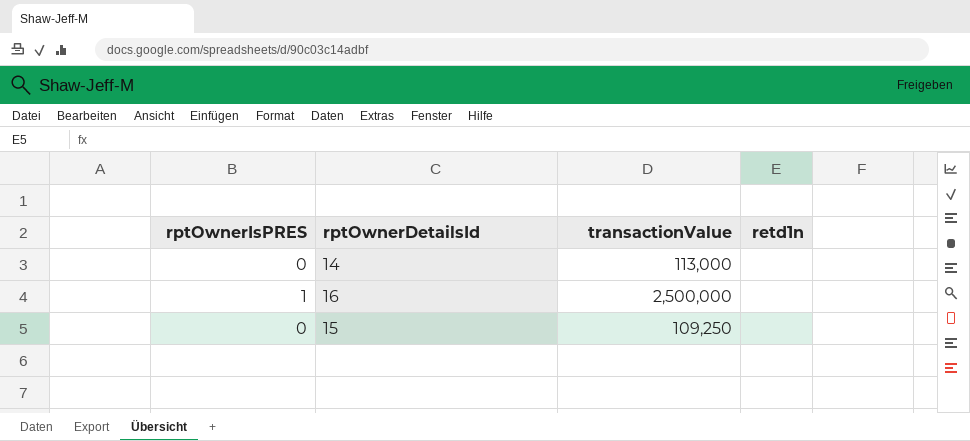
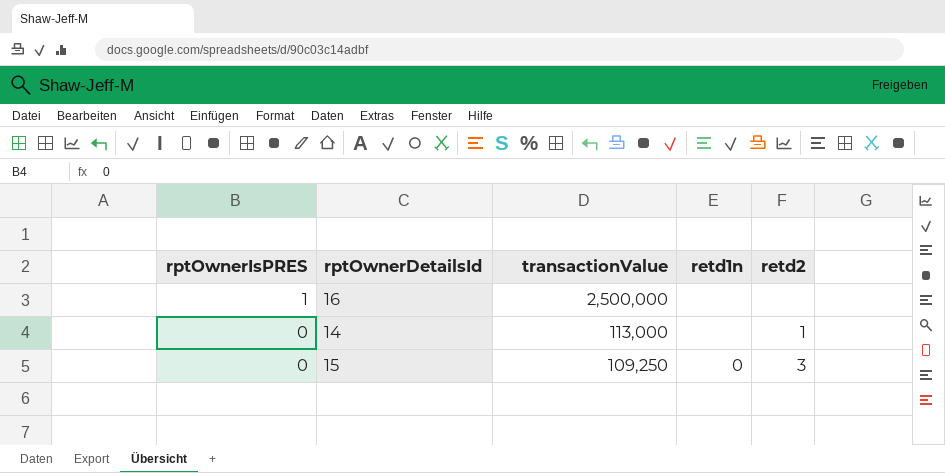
row order: none -> rptOwnerIsPRES descending
column retd2 | position: none -> 5
15 | retd1n: none -> 0

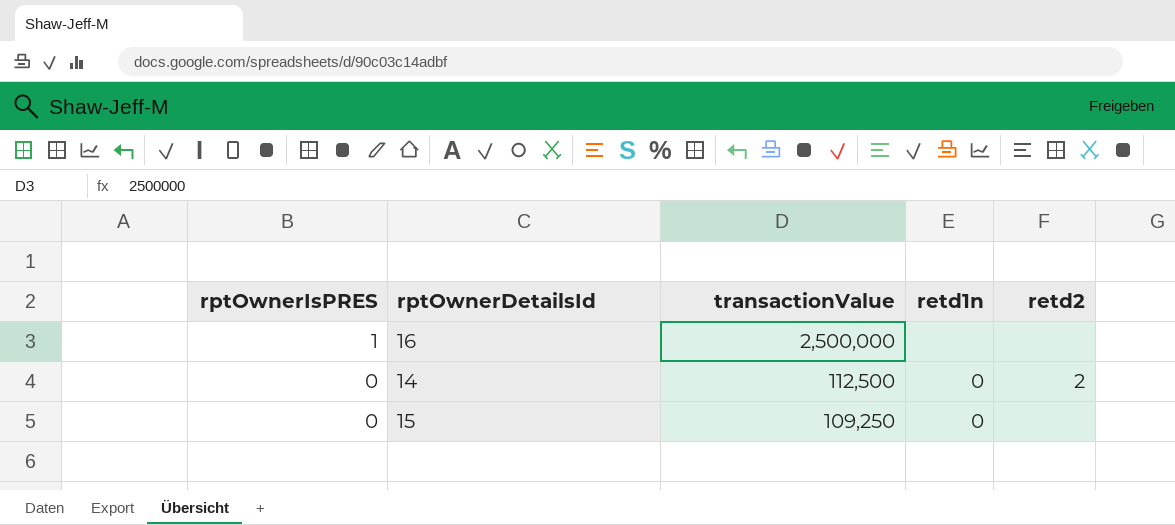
14 | transactionValue: 113,000 -> 112,500
14 | retd1n: none -> 0
14 | retd2: 1 -> 2
15 | retd2: 3 -> none

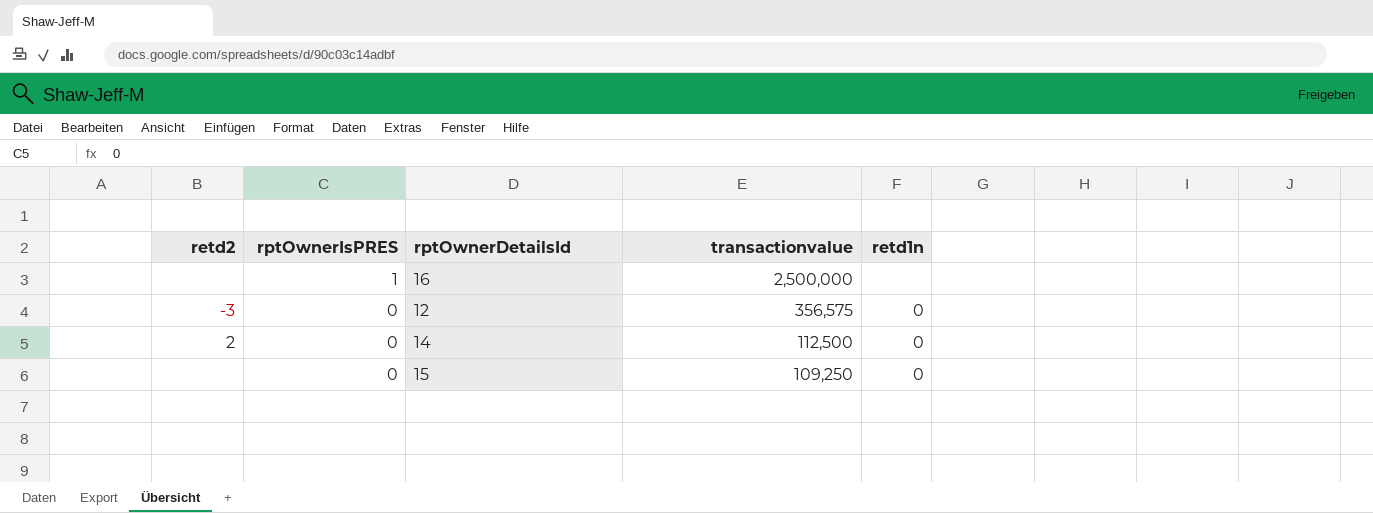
column retd2 | position: 5 -> 1
column name: transactionValue -> transactionvalue
row 12: none -> -3 | 0 | 356,575 | 0

